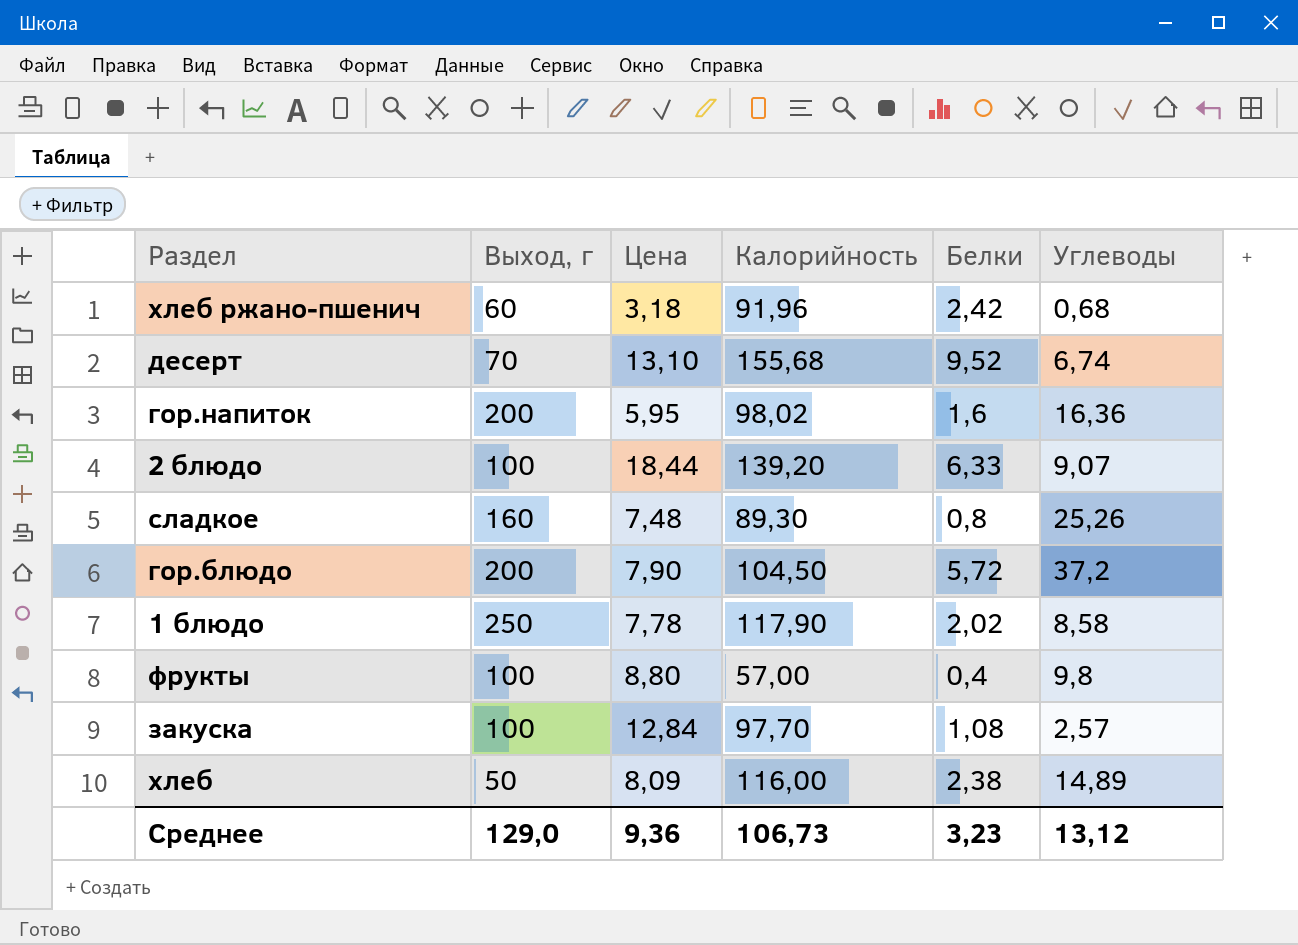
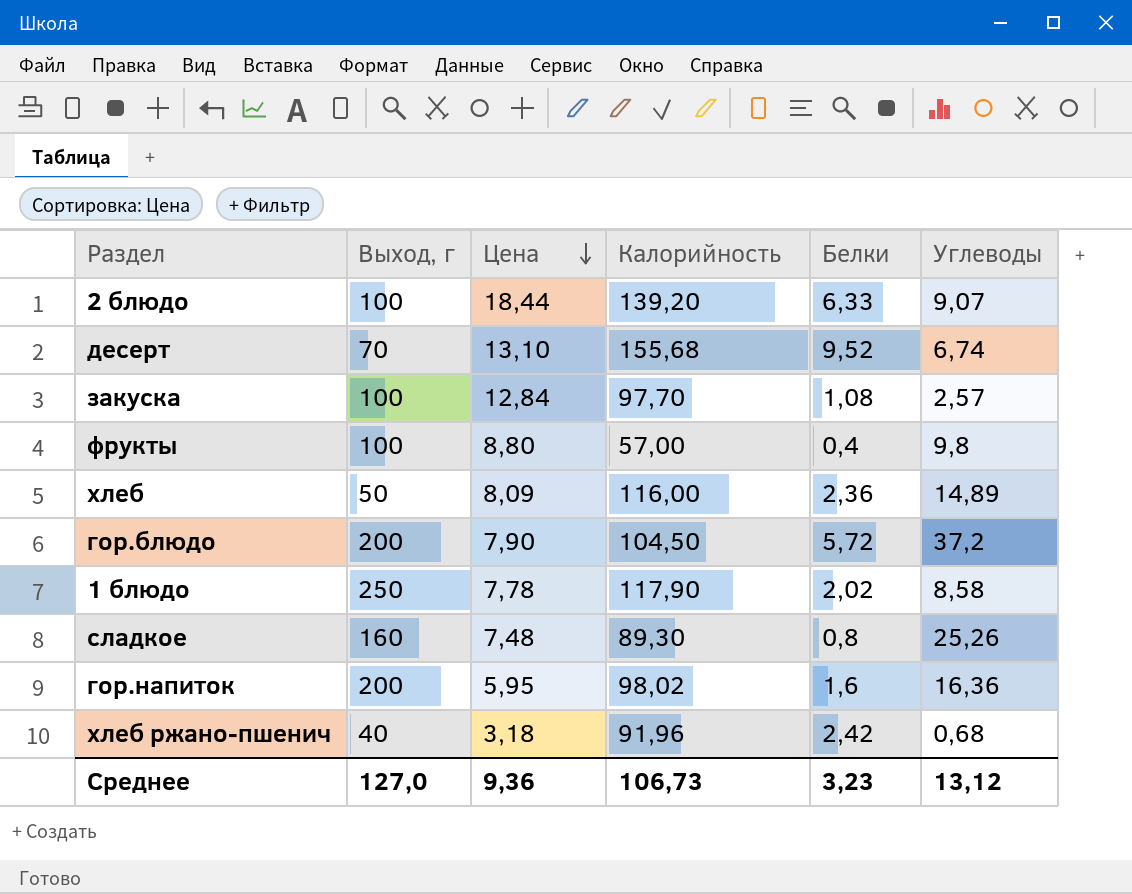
row order: none -> Цена descending
хлеб | Белки: 2,38 -> 2,36
хлеб ржано-пшенич | Выход, г: 60 -> 40
Среднее | Выход, г: 129,0 -> 127,0

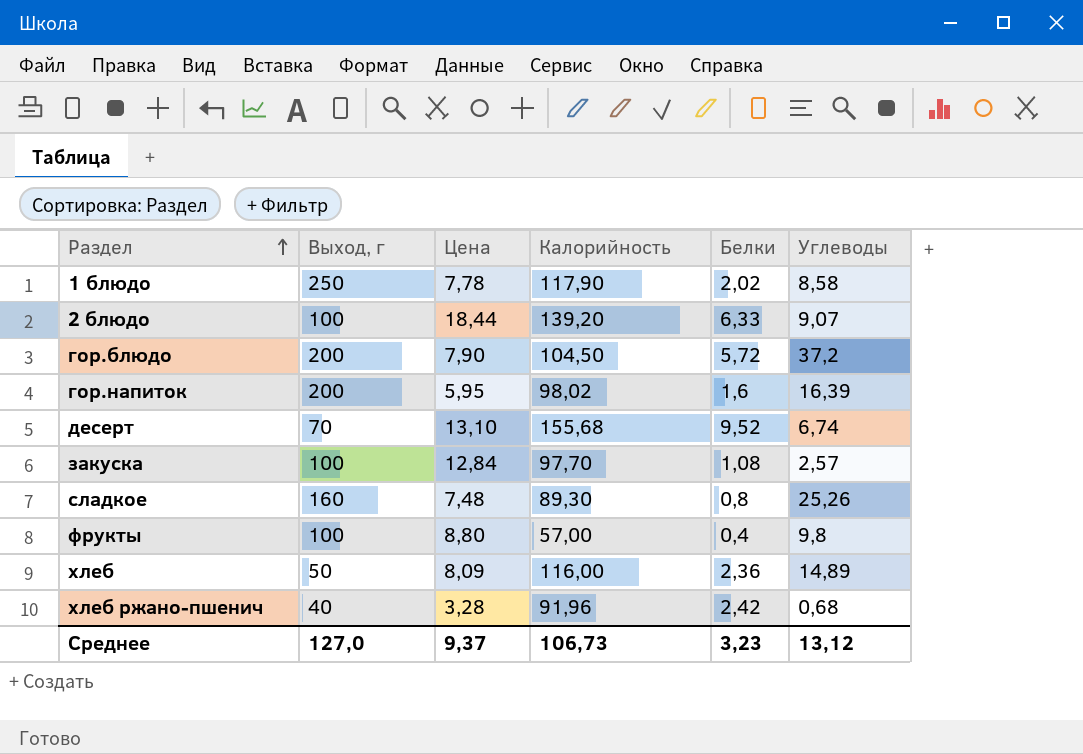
row order: Цена descending -> Раздел ascending
гор.напиток | Углеводы: 16,36 -> 16,39
хлеб ржано-пшенич | Цена: 3,18 -> 3,28
Среднее | Цена: 9,36 -> 9,37

